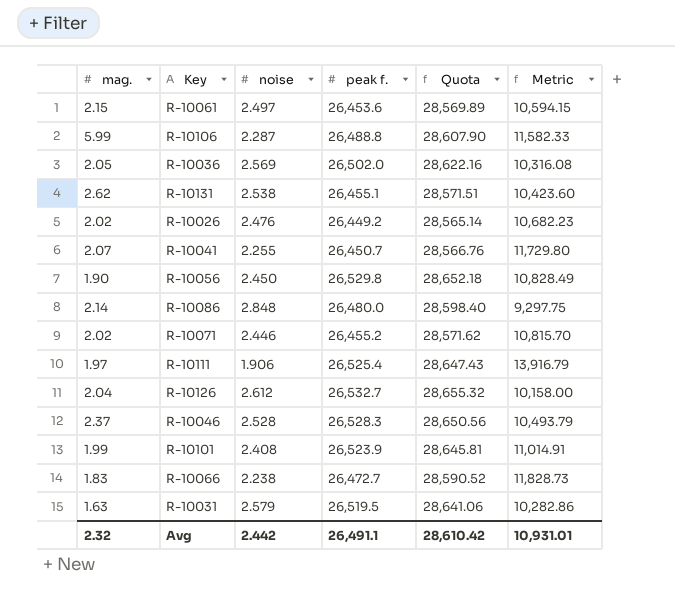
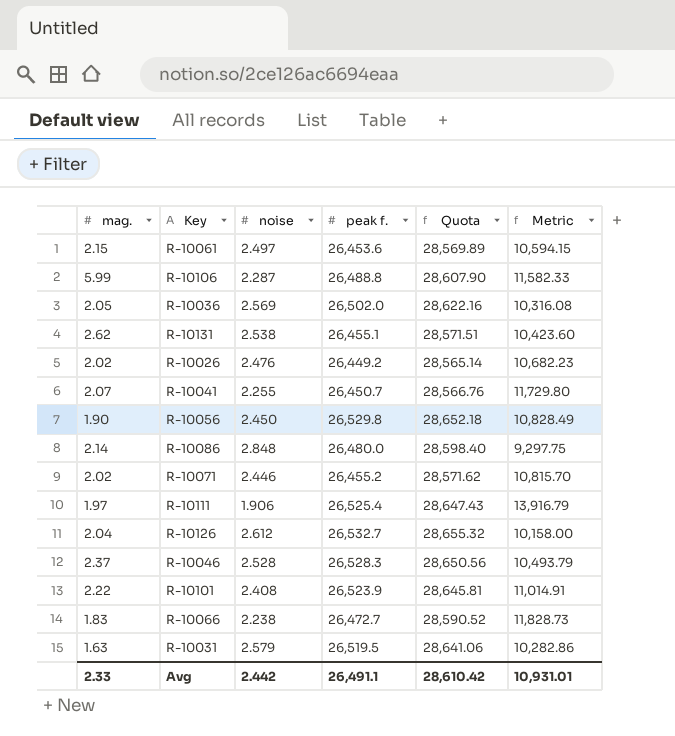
R-10101 | mag.: 1.99 -> 2.22
Avg | mag.: 2.32 -> 2.33

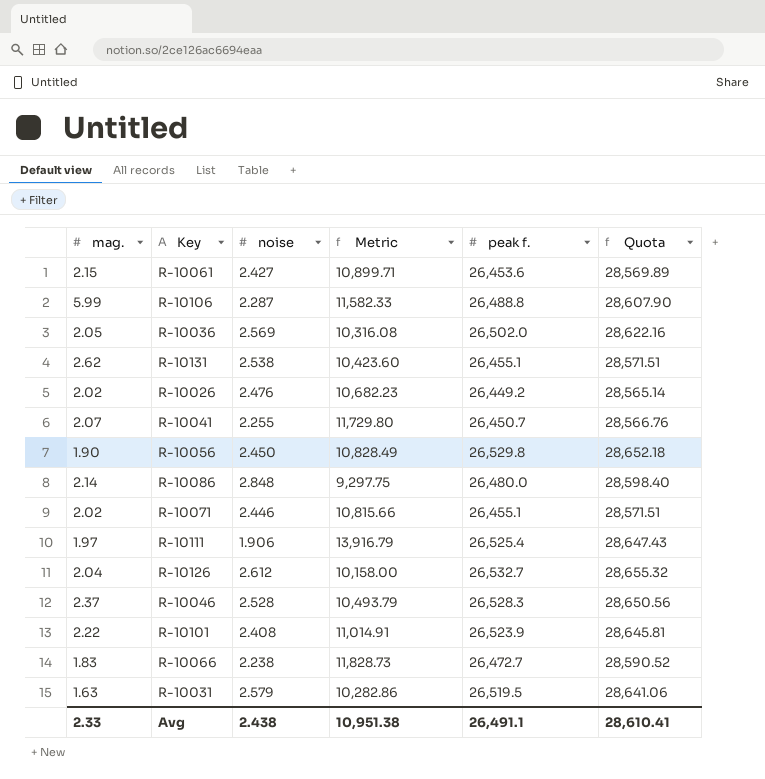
column Metric | position: 6 -> 4
R-10061 | noise: 2.497 -> 2.427
R-10061 | Metric: 10,594.15 -> 10,899.71
R-10071 | Metric: 10,815.70 -> 10,815.66
R-10071 | peak f.: 26,455.2 -> 26,455.1
R-10071 | Quota: 28,571.62 -> 28,571.51
Avg | noise: 2.442 -> 2.438
Avg | Metric: 10,931.01 -> 10,951.38
Avg | Quota: 28,610.42 -> 28,610.41

